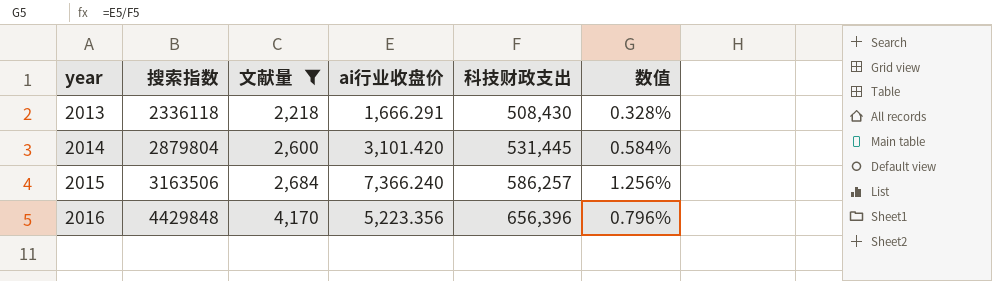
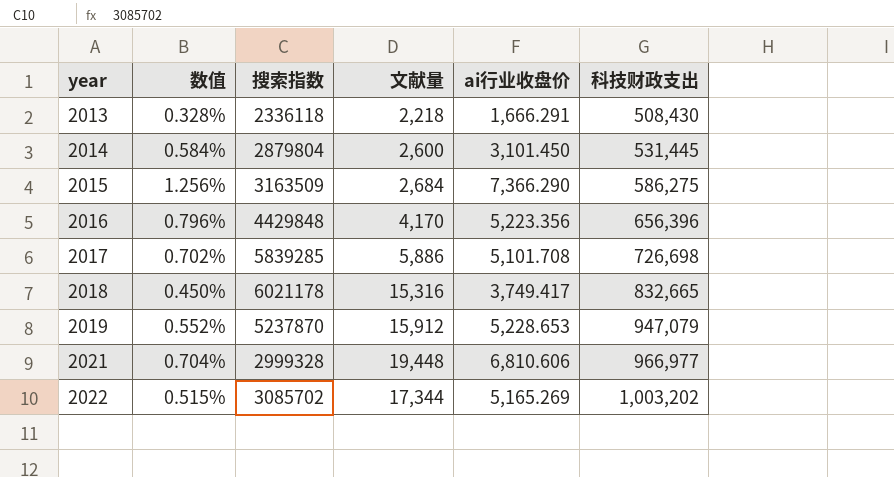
filter: 文献量 <= 4,170 -> none
column 数值 | position: 6 -> 2
2014 | ai行业收盘价: 3,101.420 -> 3,101.450
2015 | 搜索指数: 3163506 -> 3163509
2015 | ai行业收盘价: 7,366.240 -> 7,366.290
2015 | 科技财政支出: 586,257 -> 586,275

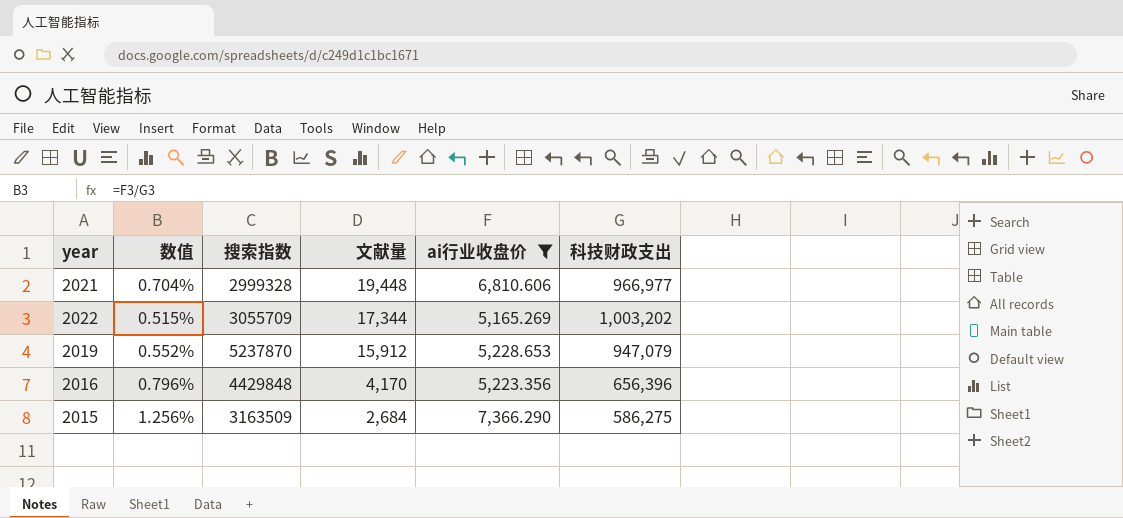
filter: none -> ai行业收盘价 >= 5,165.269
row order: year ascending -> 文献量 descending
2022 | 搜索指数: 3085702 -> 3055709

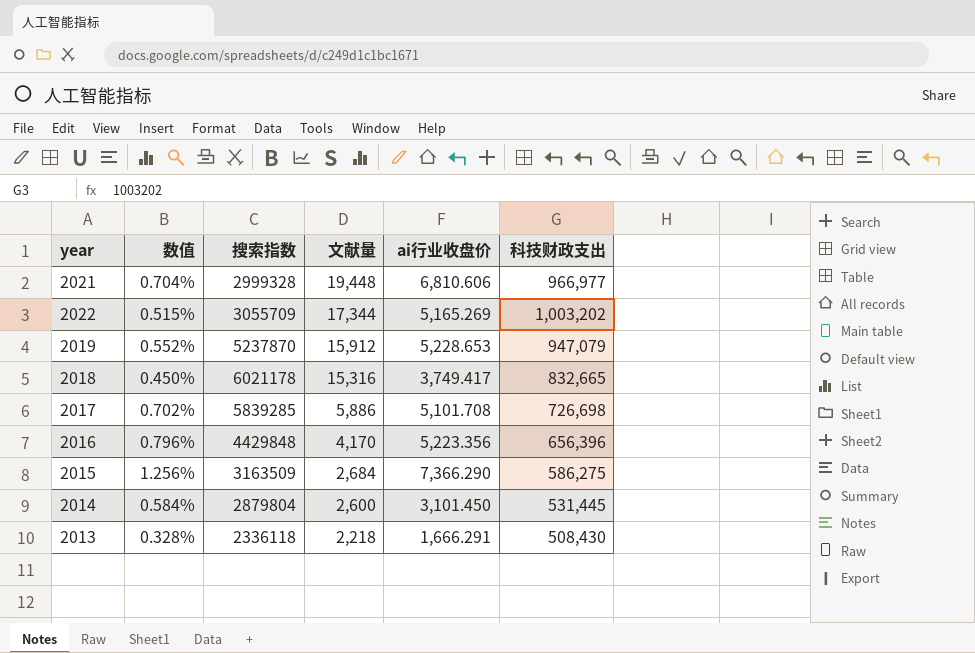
filter: ai行业收盘价 >= 5,165.269 -> none

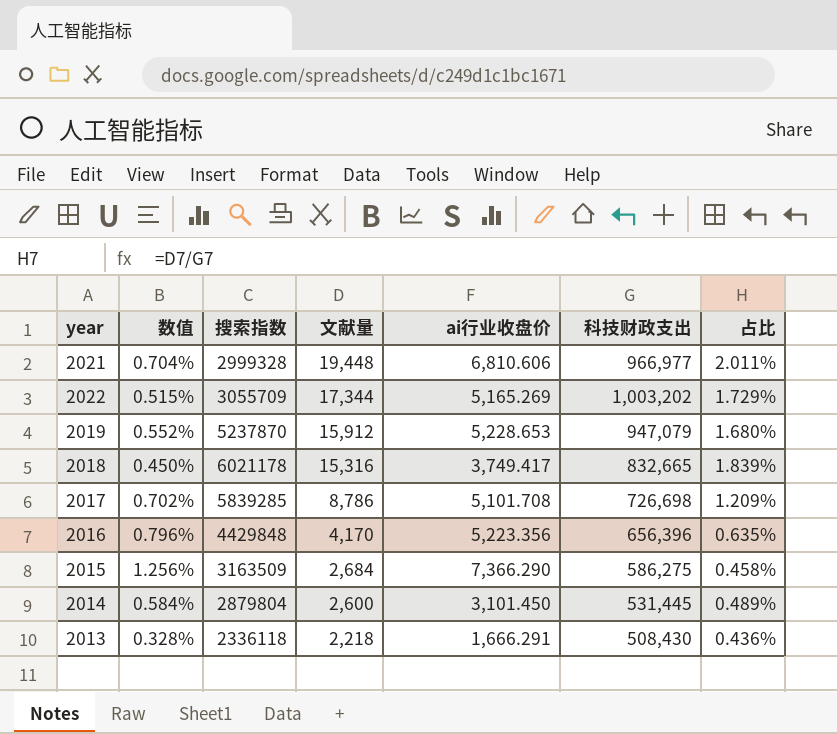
column 占比 | formula: none -> [文献量] / [科技财政支出]
2017 | 文献量: 5,886 -> 8,786

